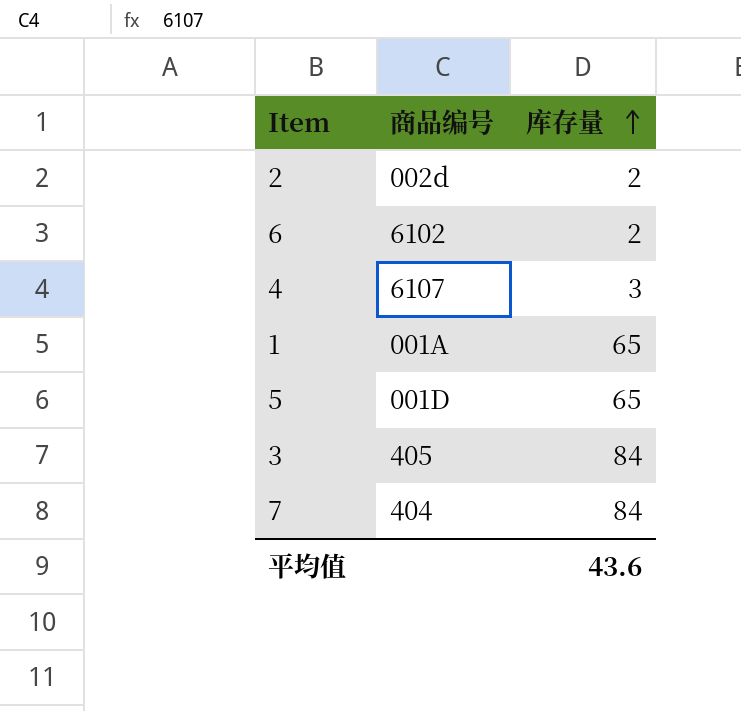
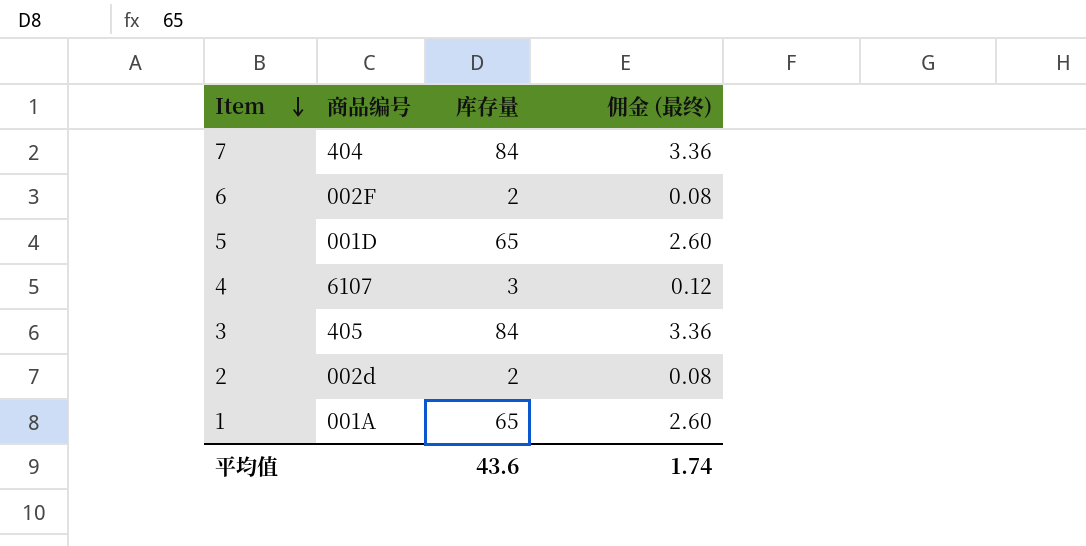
row order: 库存量 ascending -> Item descending
column 佣金 (最终) | formula: none -> [库存量] * 0.04
6 | 商品编号: 6102 -> 002F

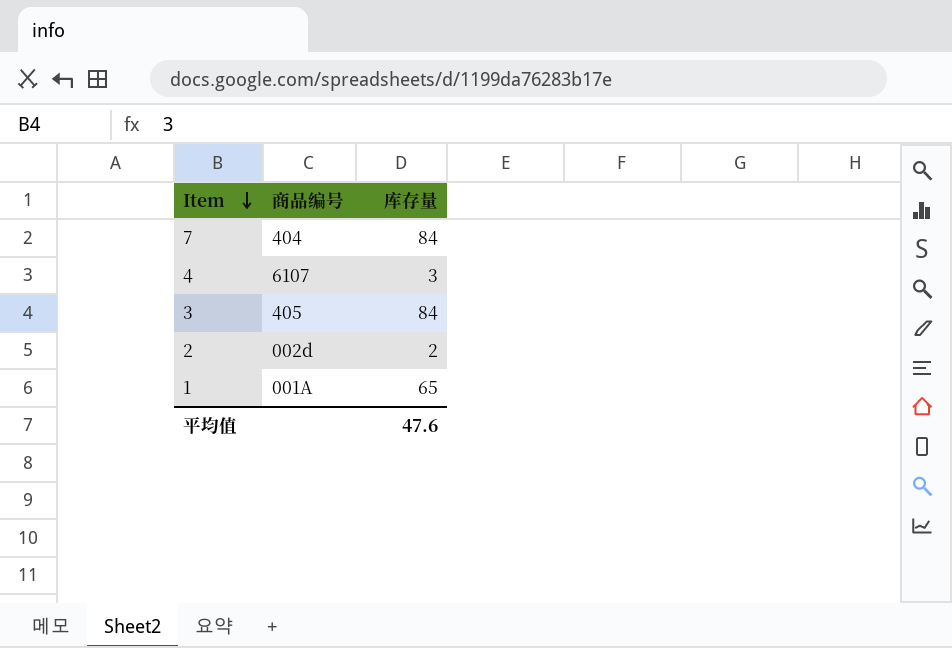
column 佣金 (最终) | formula: [库存量] * 0.04 -> none
row 6: 002F | 2 | 0.08 -> none
row 5: 001D | 65 | 2.60 -> none
平均值 | 库存量: 43.6 -> 47.6

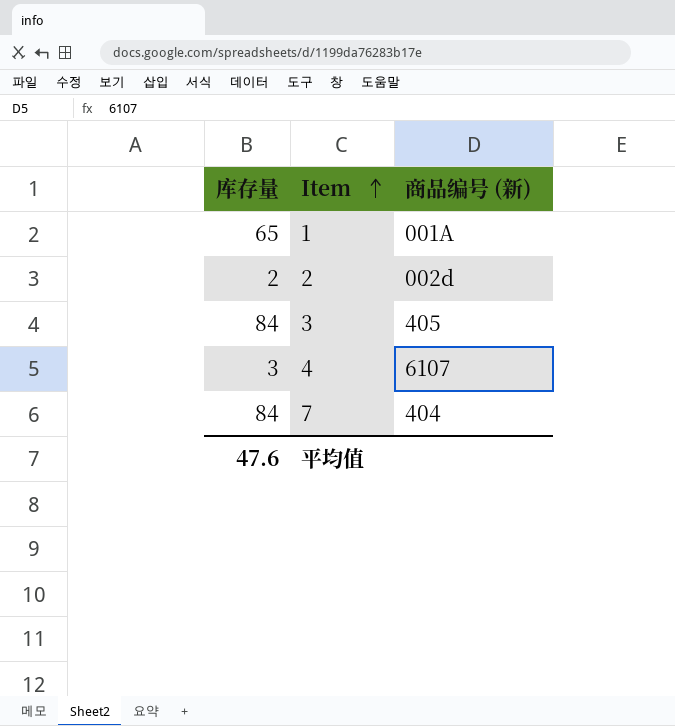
row order: Item descending -> Item ascending
column 库存量 | position: 3 -> 1
column name: 商品编号 -> 商品编号 (新)

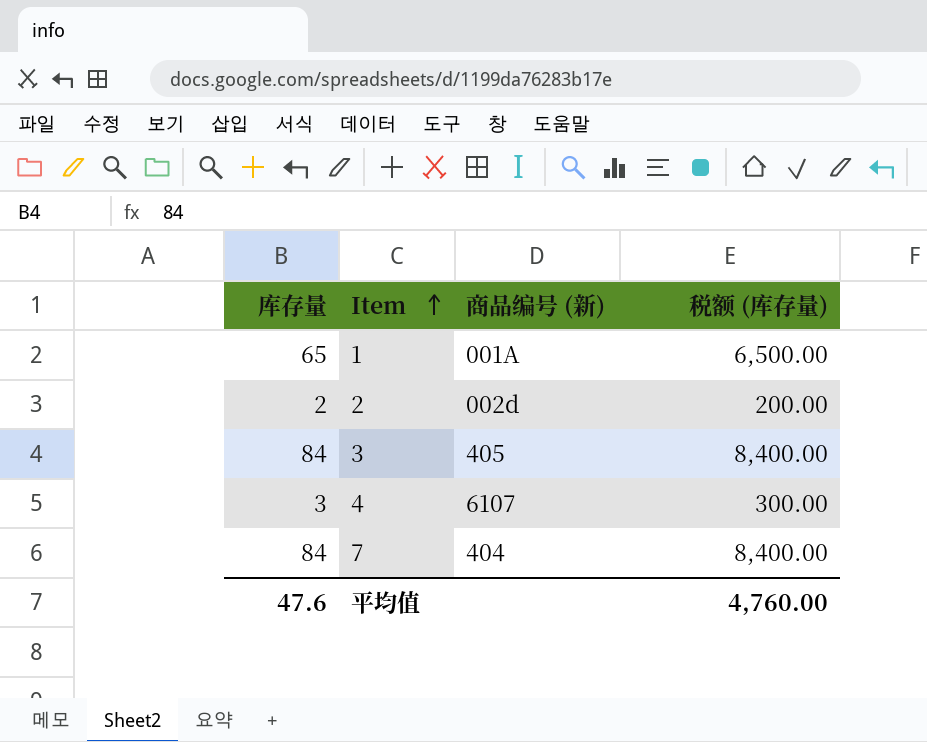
column 税额 (库存量) | formula: none -> [库存量] * 100

